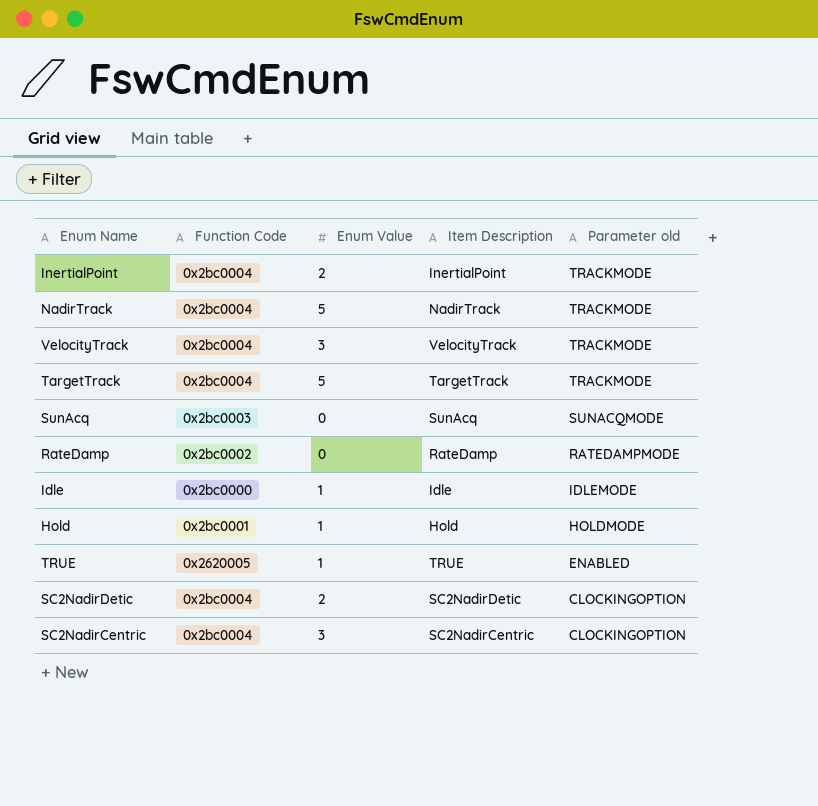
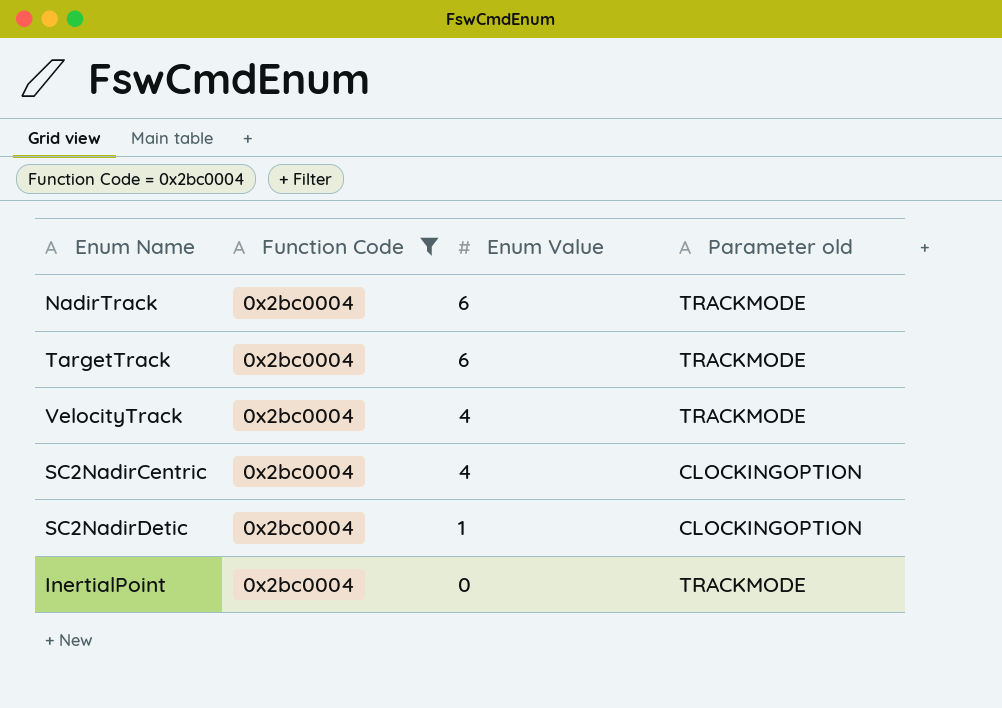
filter: none -> Function Code = 0x2bc0004
row order: Parameter old descending -> Enum Value descending
column Item Description | position: 4 -> none
NadirTrack | Enum Value: 5 -> 6
TargetTrack | Enum Value: 5 -> 6
VelocityTrack | Enum Value: 3 -> 4
SC2NadirCentric | Enum Value: 3 -> 4
SC2NadirDetic | Enum Value: 2 -> 1
InertialPoint | Enum Value: 2 -> 0

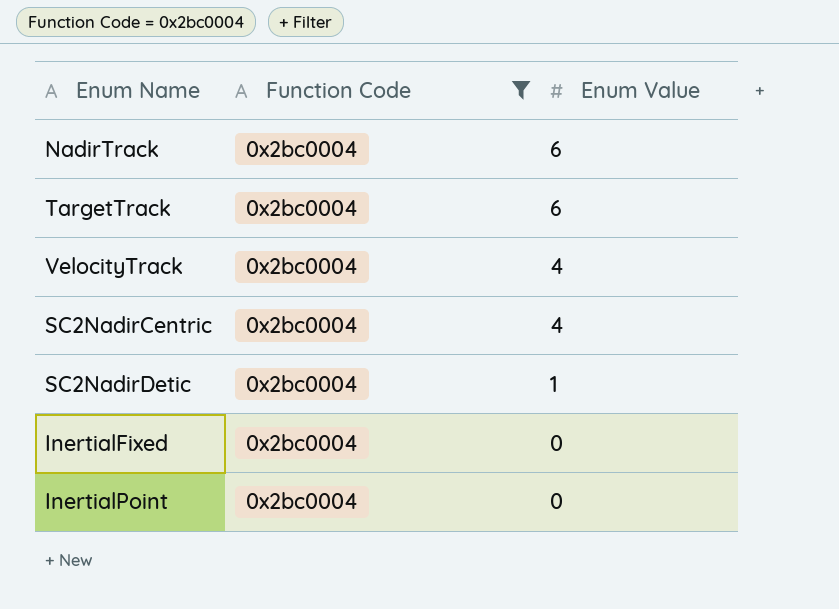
column Parameter old | position: 4 -> none
row InertialFixed: none -> 0x2bc0004 | 0

